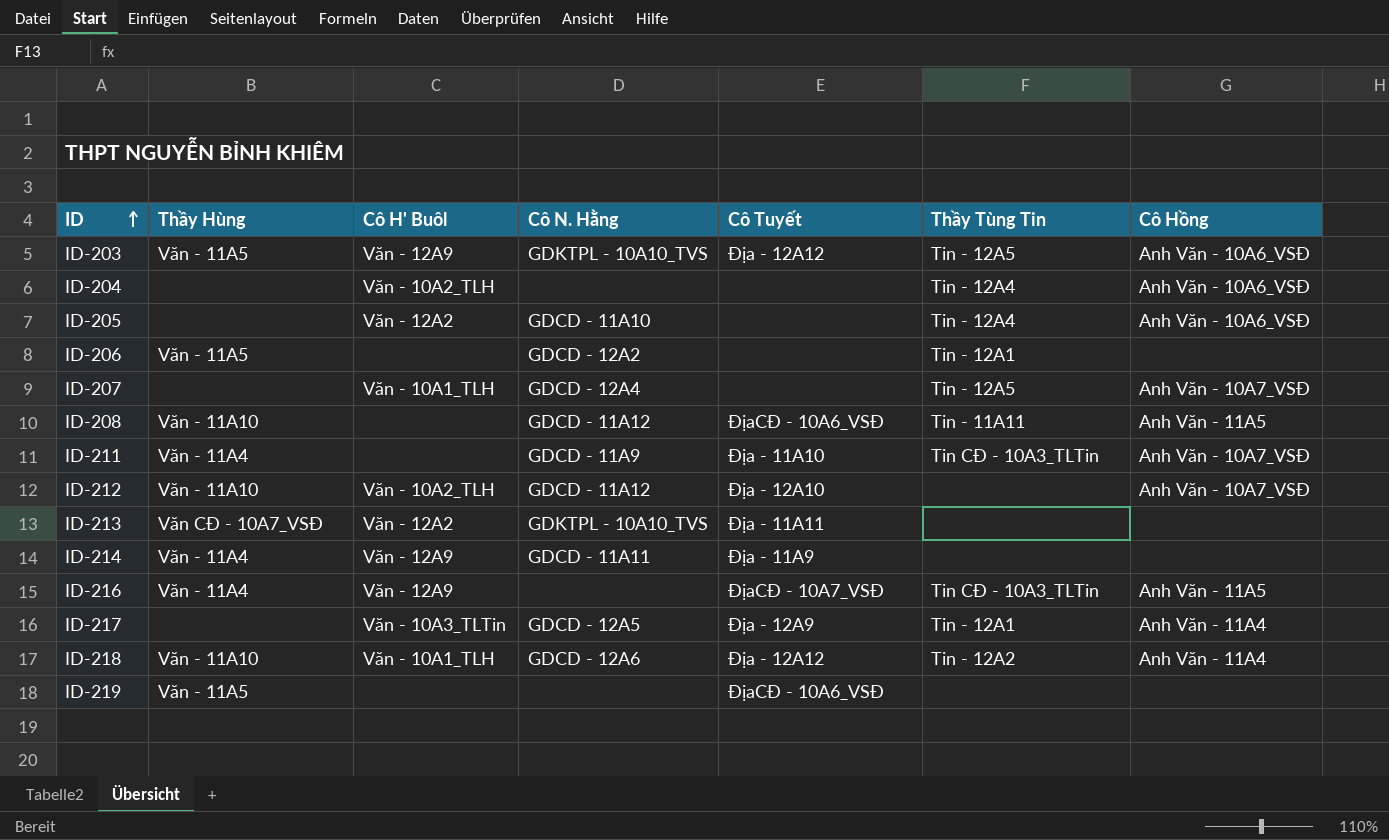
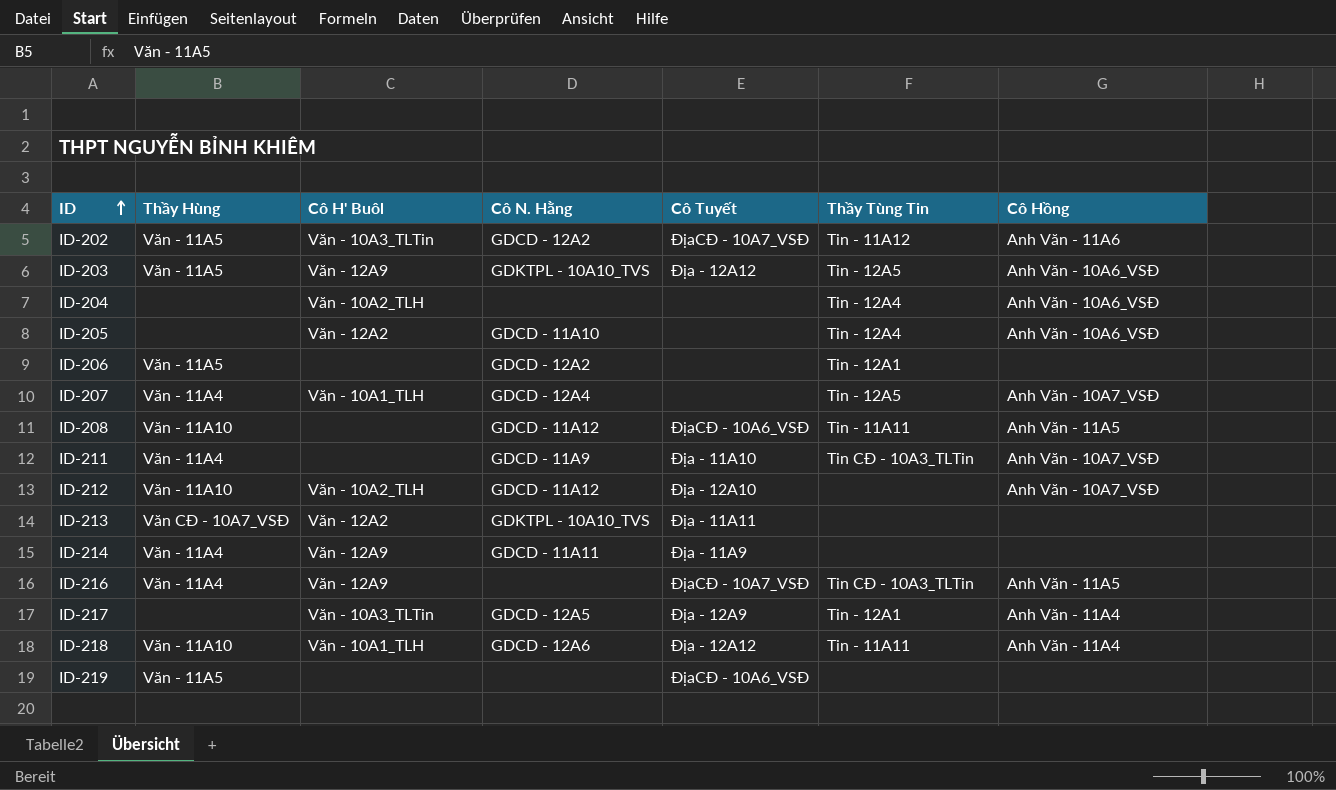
row ID-202: none -> Văn - 11A5 | Văn - 10A3_TLTin | GDCD - 12A2 | ĐịaCĐ - 10A7_VSĐ | Tin - 11A12 | Anh Văn - 11A6
ID-207 | Thầy Hùng: none -> Văn - 11A4
ID-218 | Thầy Tùng Tin: Tin - 12A2 -> Tin - 11A11

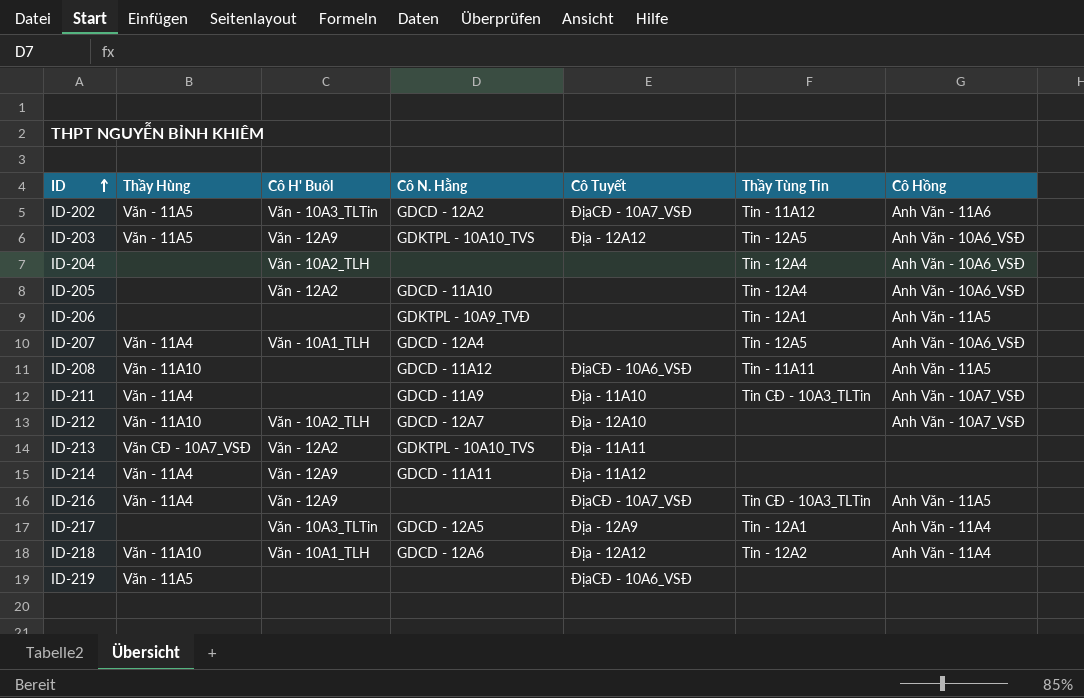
ID-206 | Thầy Hùng: Văn - 11A5 -> none
ID-206 | Cô N. Hằng: GDCD - 12A2 -> GDKTPL - 10A9_TVĐ
ID-206 | Cô Hồng: none -> Anh Văn - 11A5
ID-207 | Cô Hồng: Anh Văn - 10A7_VSĐ -> Anh Văn - 10A6_VSĐ
ID-212 | Cô N. Hằng: GDCD - 11A12 -> GDCD - 12A7
ID-214 | Cô Tuyết: Địa - 11A9 -> Địa - 11A12
ID-218 | Thầy Tùng Tin: Tin - 11A11 -> Tin - 12A2

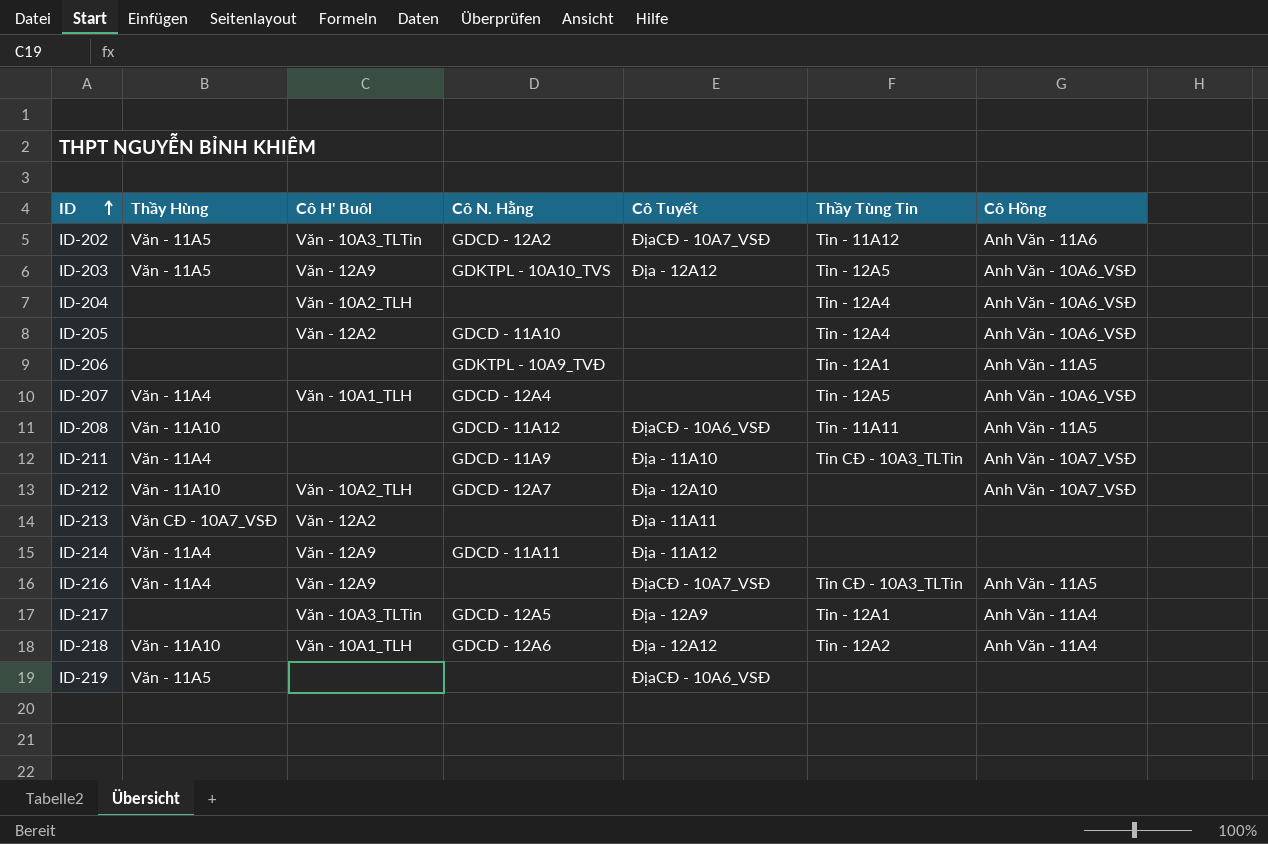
ID-213 | Cô N. Hằng: GDKTPL - 10A10_TVS -> none

